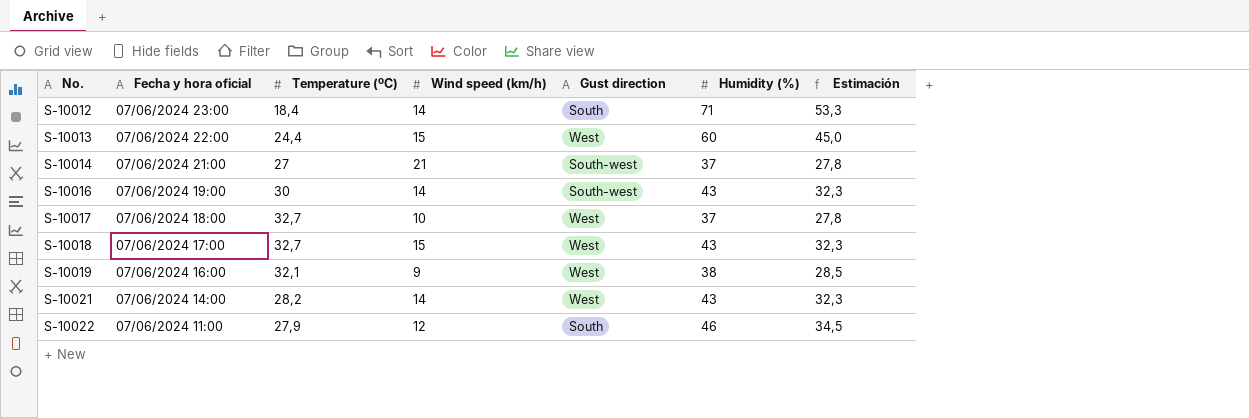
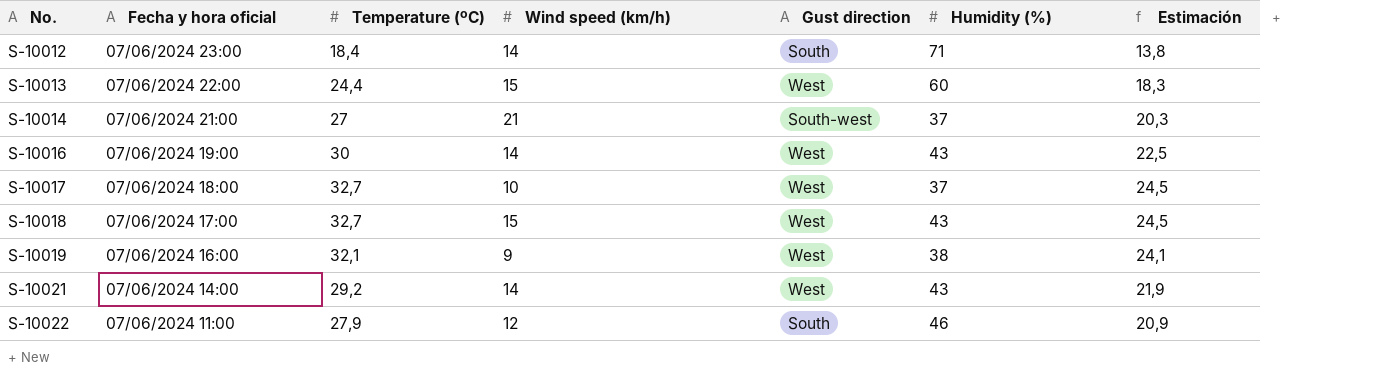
column Estimación | formula: [Humidity (%)] * 0,75 -> [Temperature (ºC)] * 0,75
S-10016 | Gust direction: South-west -> West
S-10021 | Temperature (ºC): 28,2 -> 29,2

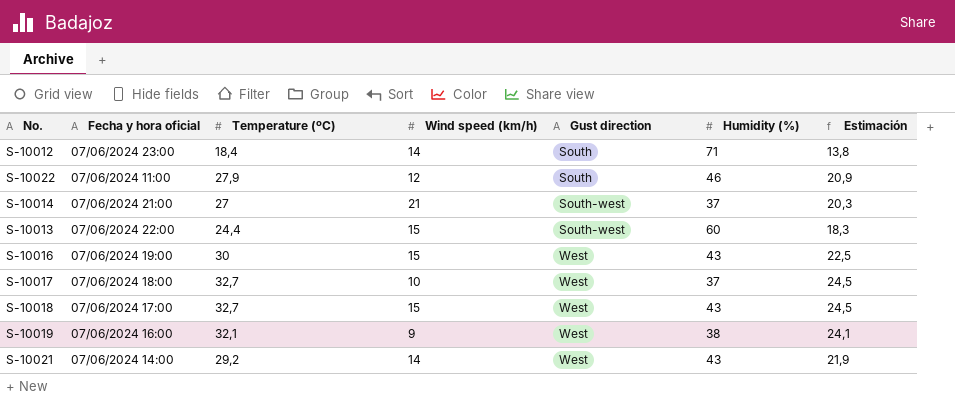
row order: No. ascending -> Gust direction ascending
S-10013 | Gust direction: West -> South-west
S-10016 | Wind speed (km/h): 14 -> 15

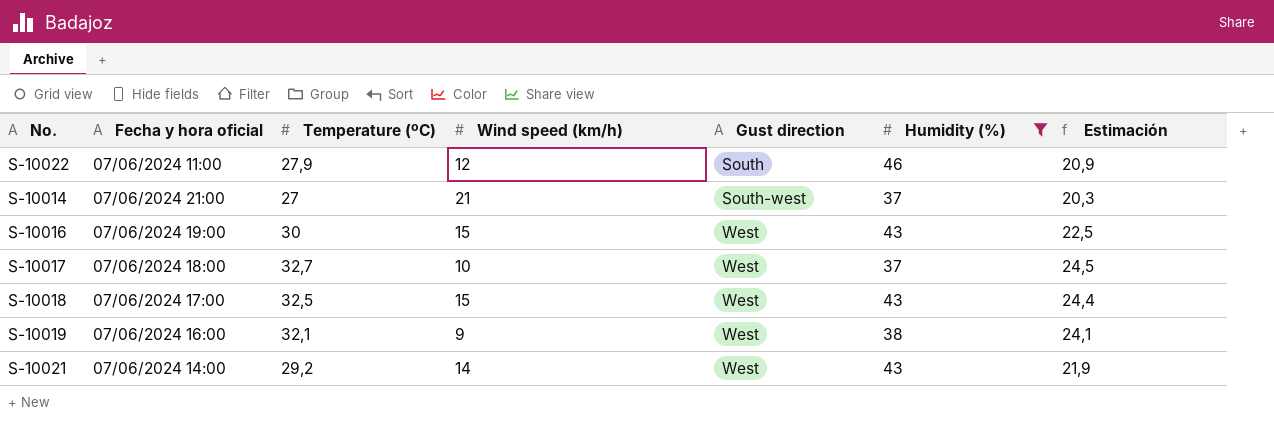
filter: none -> Humidity (%) <= 46
S-10018 | Temperature (ºC): 32,7 -> 32,5
S-10018 | Estimación: 24,5 -> 24,4

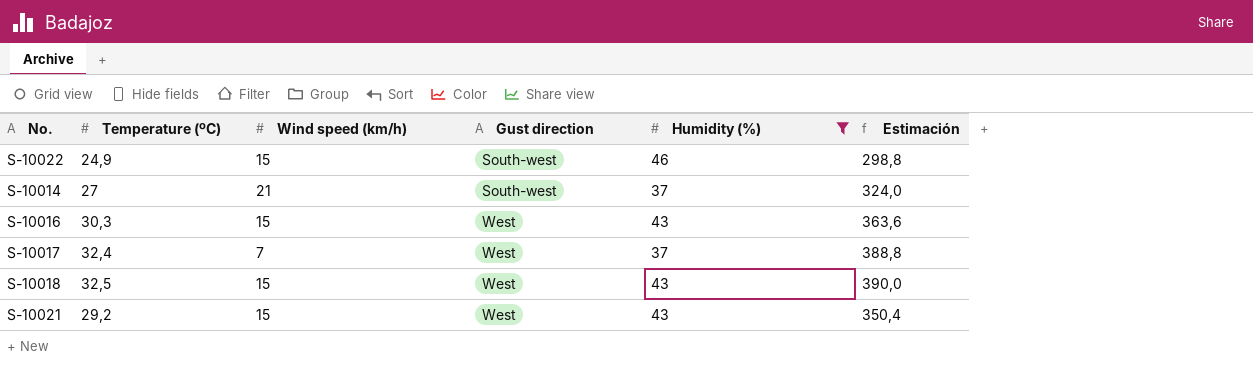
column Fecha y hora oficial | position: 2 -> none
column Estimación | formula: [Temperature (ºC)] * 0,75 -> [Temperature (ºC)] * 12
row S-10019: 07/06/2024 16:00 | 32,1 | 9 | West | 38 | 24,1 -> none
S-10022 | Temperature (ºC): 27,9 -> 24,9
S-10022 | Wind speed (km/h): 12 -> 15
S-10022 | Gust direction: South -> South-west
S-10016 | Temperature (ºC): 30 -> 30,3
S-10017 | Temperature (ºC): 32,7 -> 32,4
S-10017 | Wind speed (km/h): 10 -> 7
S-10021 | Wind speed (km/h): 14 -> 15

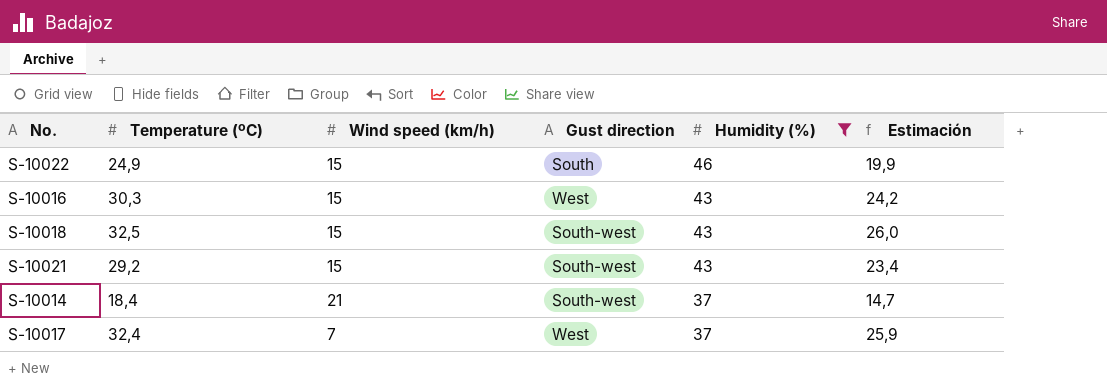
row order: Gust direction ascending -> Humidity (%) descending
column Estimación | formula: [Temperature (ºC)] * 12 -> [Temperature (ºC)] * 0,8
S-10022 | Gust direction: South-west -> South
S-10018 | Gust direction: West -> South-west
S-10021 | Gust direction: West -> South-west
S-10014 | Temperature (ºC): 27 -> 18,4

